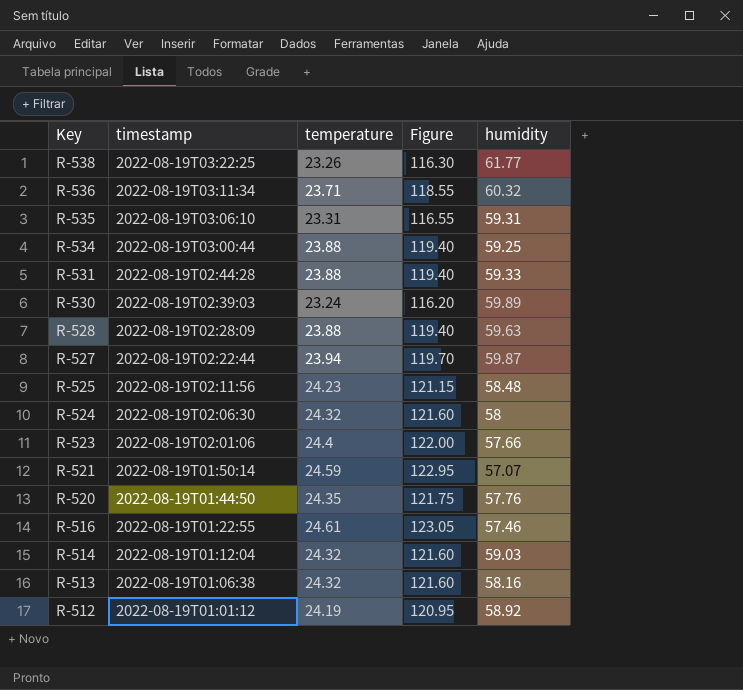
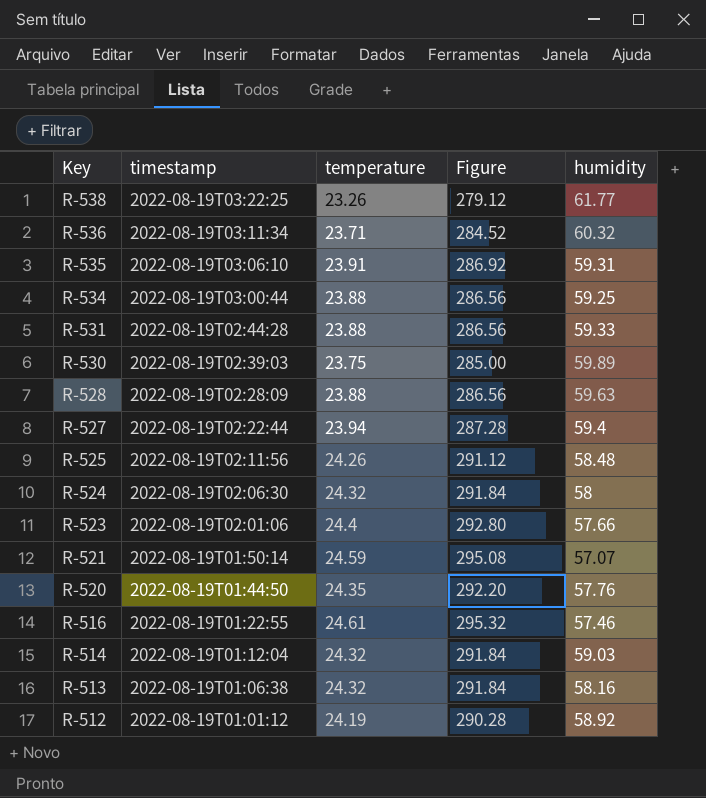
column Figure | formula: [temperature] * 5 -> [temperature] * 12
R-535 | temperature: 23.31 -> 23.91
R-530 | temperature: 23.24 -> 23.75
R-527 | humidity: 59.87 -> 59.4
R-525 | temperature: 24.23 -> 24.26

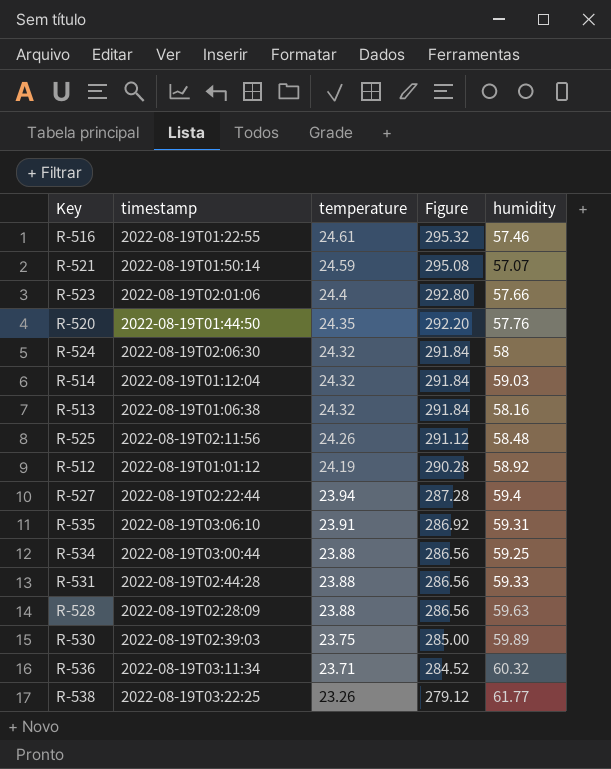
row order: Key descending -> temperature descending

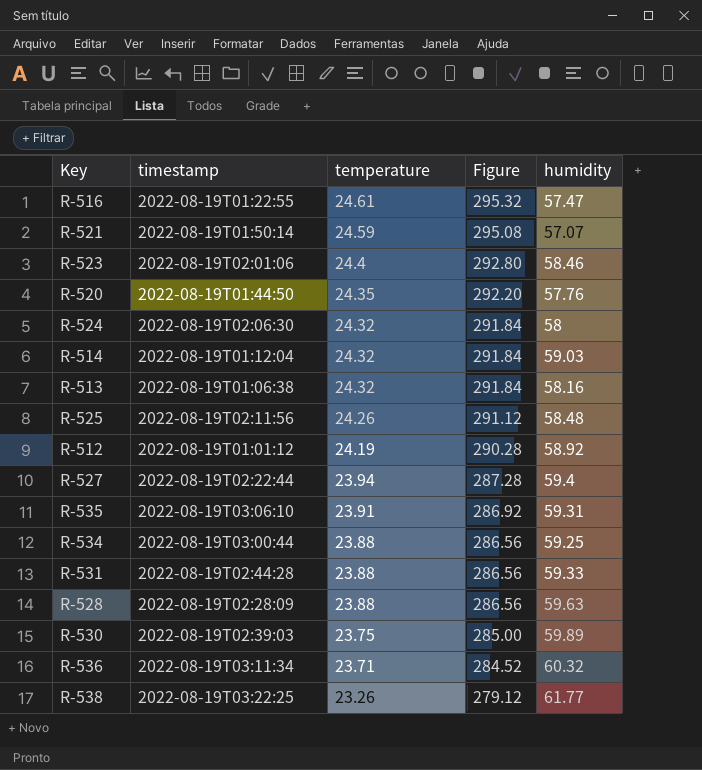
R-516 | humidity: 57.46 -> 57.47
R-523 | humidity: 57.66 -> 58.46

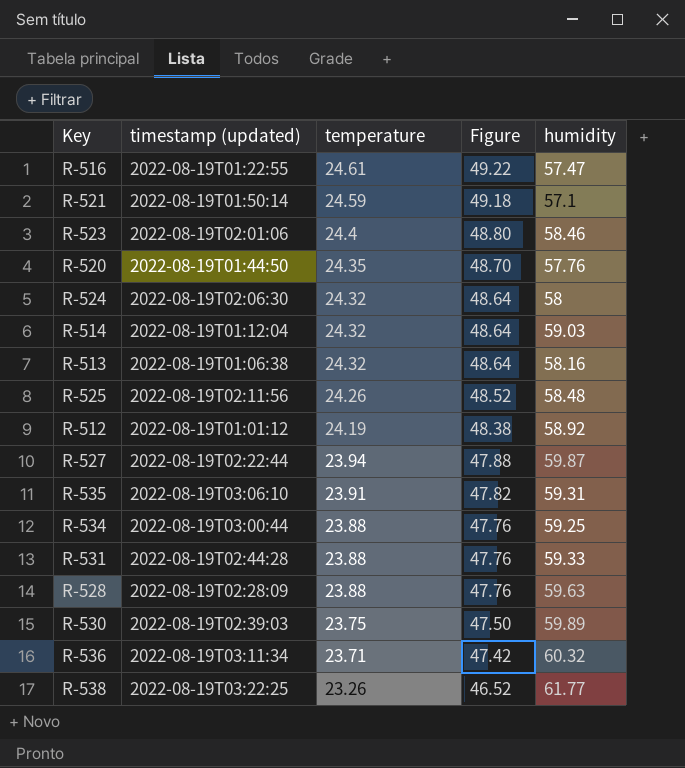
column name: timestamp -> timestamp (updated)
column Figure | formula: [temperature] * 12 -> [temperature] * 2
R-521 | humidity: 57.07 -> 57.1
R-527 | humidity: 59.4 -> 59.87

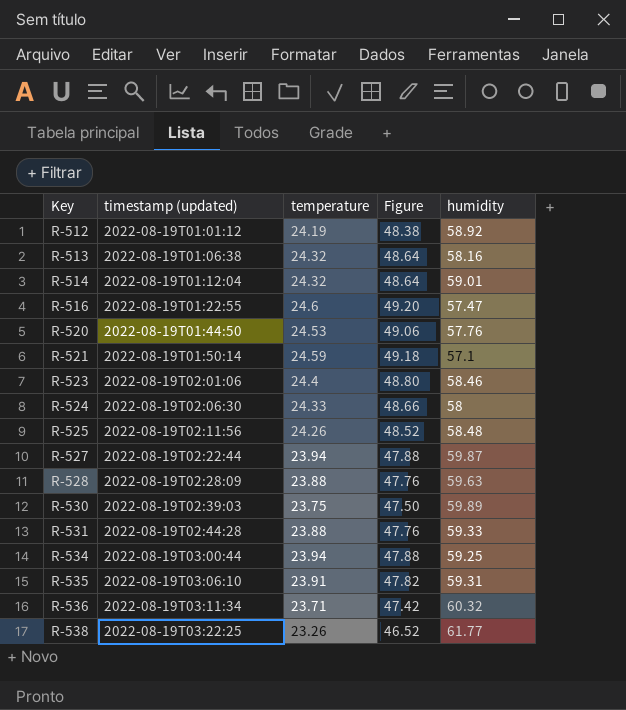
row order: temperature descending -> Key ascending
R-514 | humidity: 59.03 -> 59.01
R-516 | temperature: 24.61 -> 24.6
R-516 | Figure: 49.22 -> 49.20
R-520 | temperature: 24.35 -> 24.53
R-520 | Figure: 48.70 -> 49.06
R-524 | temperature: 24.32 -> 24.33
R-524 | Figure: 48.64 -> 48.66
R-534 | temperature: 23.88 -> 23.94
R-534 | Figure: 47.76 -> 47.88

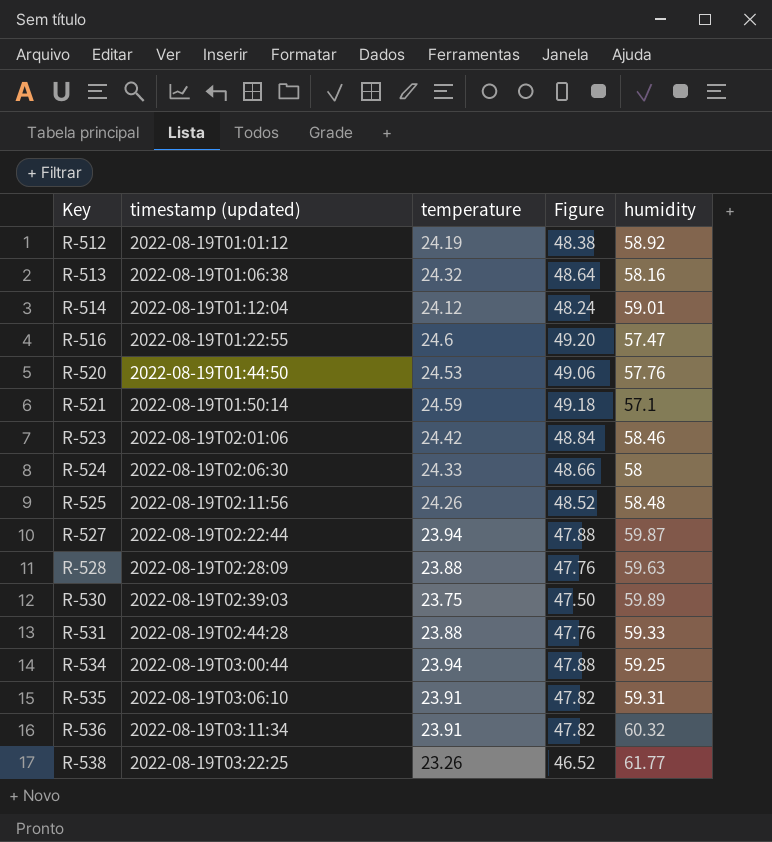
R-514 | temperature: 24.32 -> 24.12
R-514 | Figure: 48.64 -> 48.24
R-523 | temperature: 24.4 -> 24.42
R-523 | Figure: 48.80 -> 48.84
R-536 | temperature: 23.71 -> 23.91
R-536 | Figure: 47.42 -> 47.82

